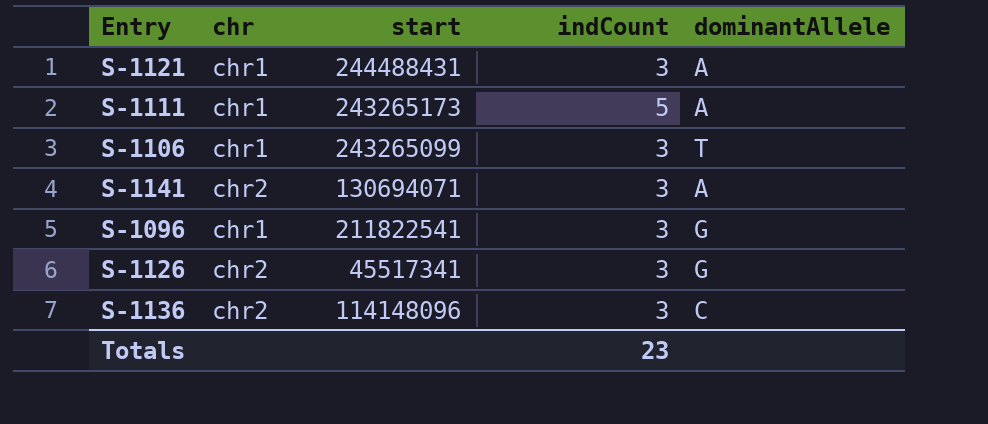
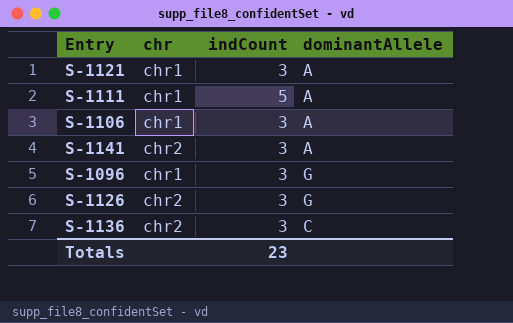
column start | position: 3 -> none
S-1106 | dominantAllele: T -> A

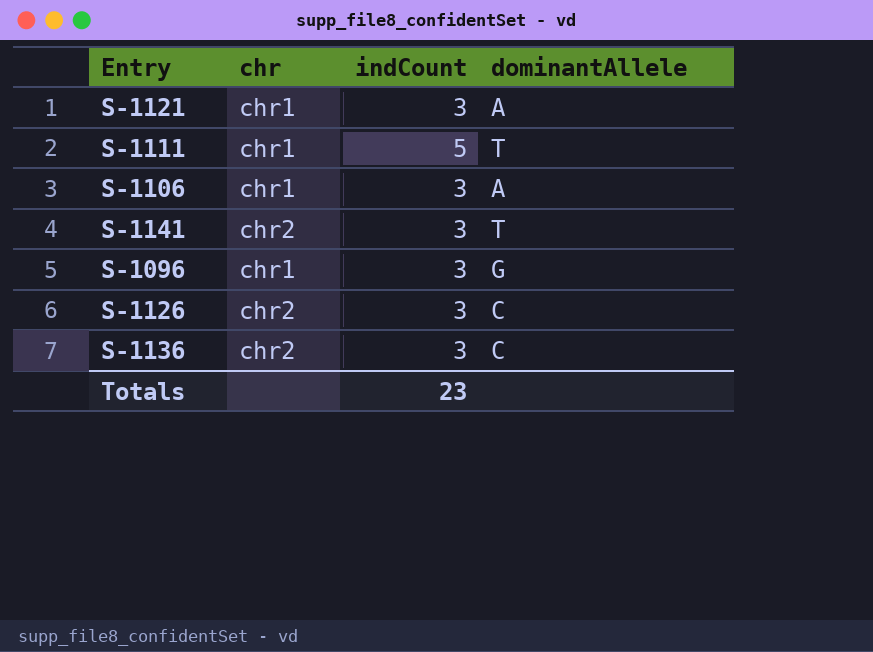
S-1111 | dominantAllele: A -> T
S-1141 | dominantAllele: A -> T
S-1126 | dominantAllele: G -> C

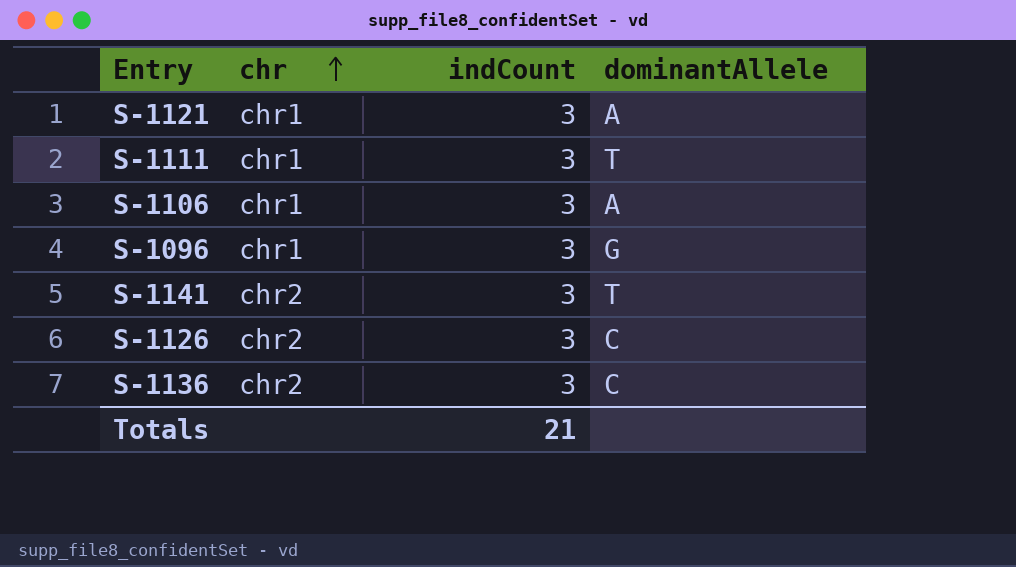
row order: none -> chr ascending
S-1111 | indCount: 5 -> 3
Totals | indCount: 23 -> 21

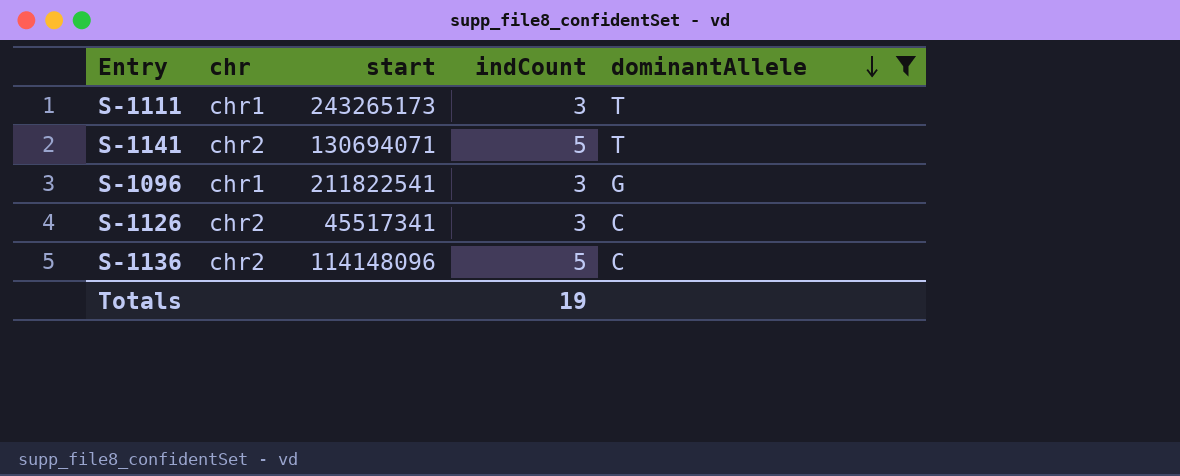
filter: none -> dominantAllele != A
row order: chr ascending -> dominantAllele descending
column start | position: none -> 3
S-1141 | indCount: 3 -> 5
S-1136 | indCount: 3 -> 5
Totals | indCount: 21 -> 19

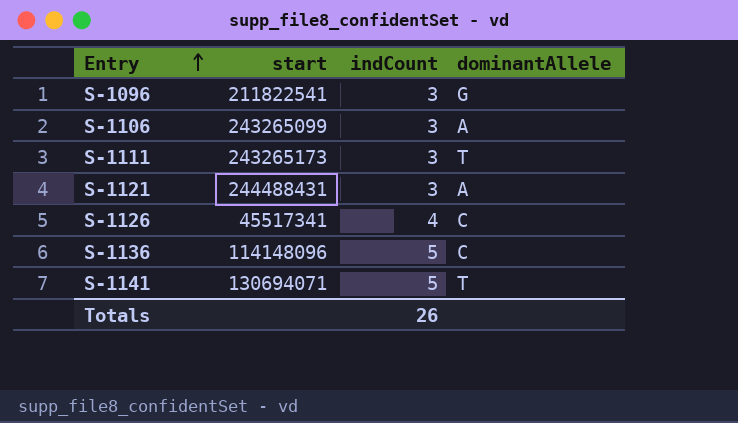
filter: dominantAllele != A -> none
row order: dominantAllele descending -> Entry ascending
column chr | position: 2 -> none
S-1126 | indCount: 3 -> 4
Totals | indCount: 19 -> 26

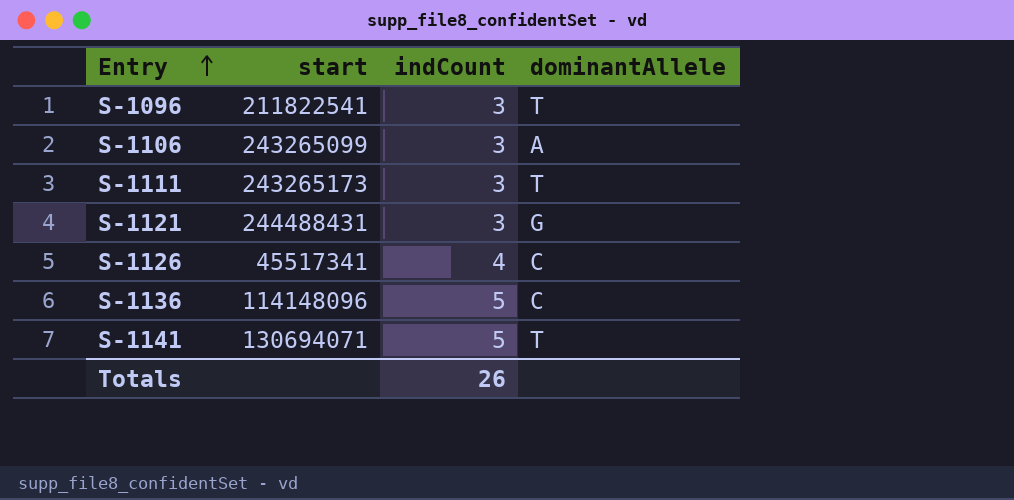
S-1096 | dominantAllele: G -> T
S-1121 | dominantAllele: A -> G

